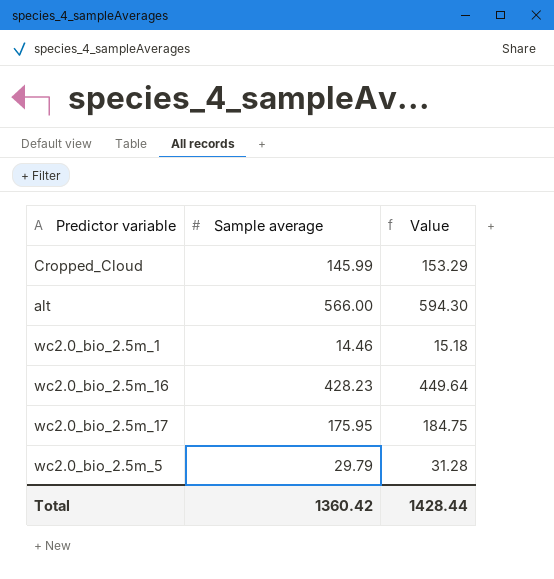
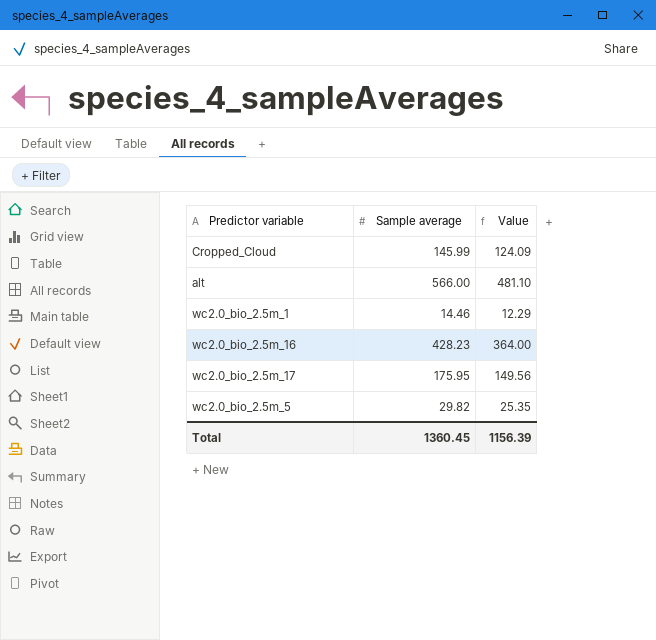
column Value | formula: [Sample average] * 1.05 -> [Sample average] * 0.85
wc2.0_bio_2.5m_5 | Sample average: 29.79 -> 29.82
Total | Sample average: 1360.42 -> 1360.45
Total | Value: 1428.44 -> 1156.39

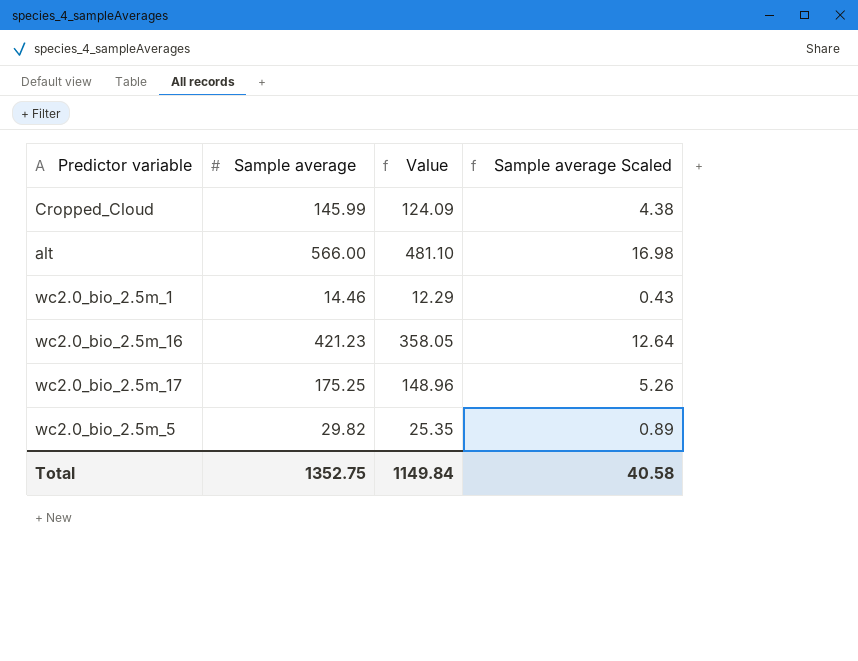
column Sample average Scaled | formula: none -> [Sample average] * 0.03
wc2.0_bio_2.5m_16 | Sample average: 428.23 -> 421.23
wc2.0_bio_2.5m_16 | Value: 364.00 -> 358.05
wc2.0_bio_2.5m_17 | Sample average: 175.95 -> 175.25
wc2.0_bio_2.5m_17 | Value: 149.56 -> 148.96
Total | Sample average: 1360.45 -> 1352.75
Total | Value: 1156.39 -> 1149.84

